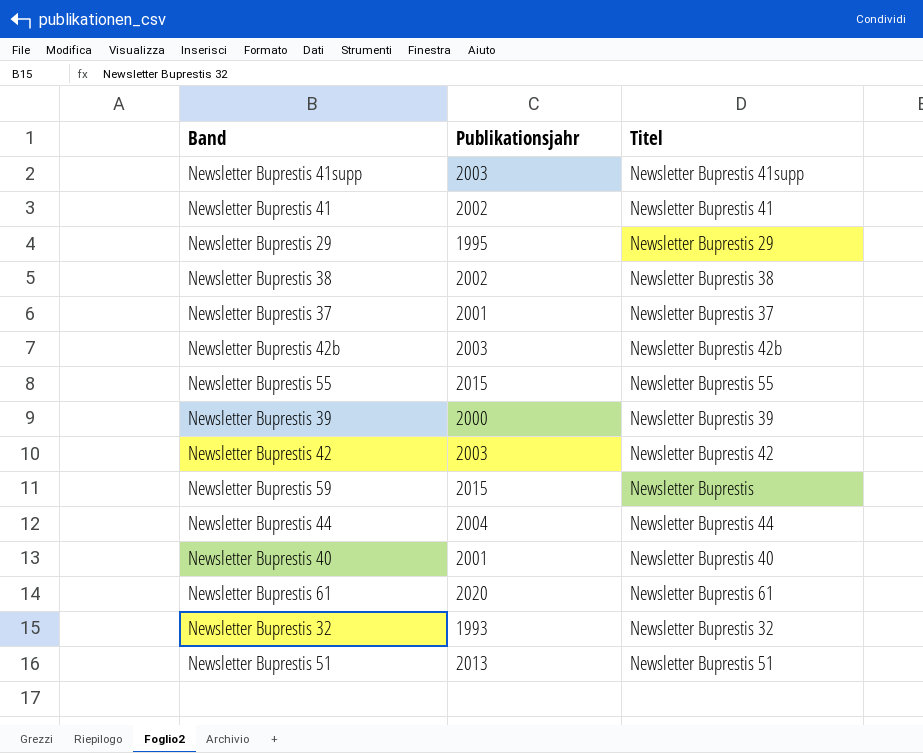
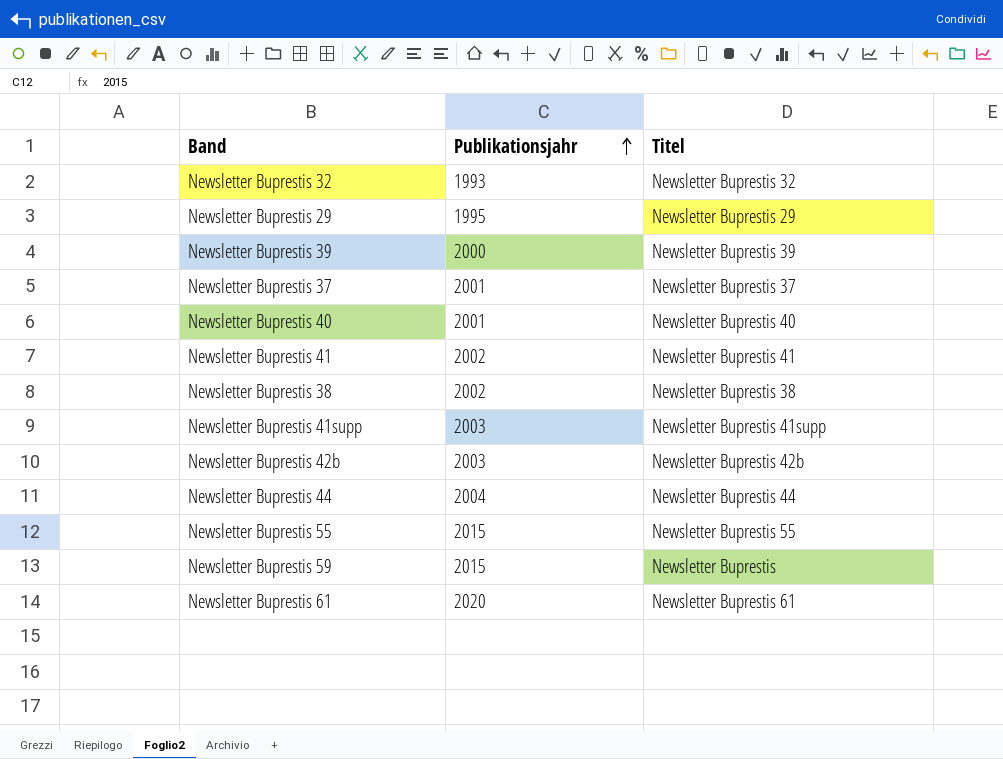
row order: none -> Publikationsjahr ascending
row Newsletter Buprestis 42: 2003 | Newsletter Buprestis 42 -> none
row Newsletter Buprestis 51: 2013 | Newsletter Buprestis 51 -> none

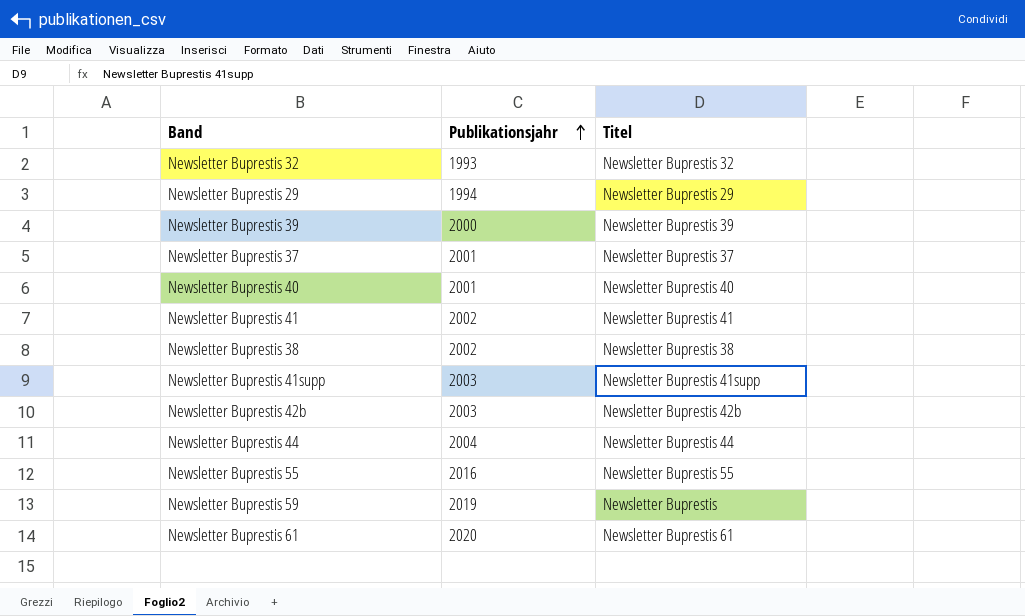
Newsletter Buprestis 29 | Publikationsjahr: 1995 -> 1994
Newsletter Buprestis 55 | Publikationsjahr: 2015 -> 2016
Newsletter Buprestis 59 | Publikationsjahr: 2015 -> 2019

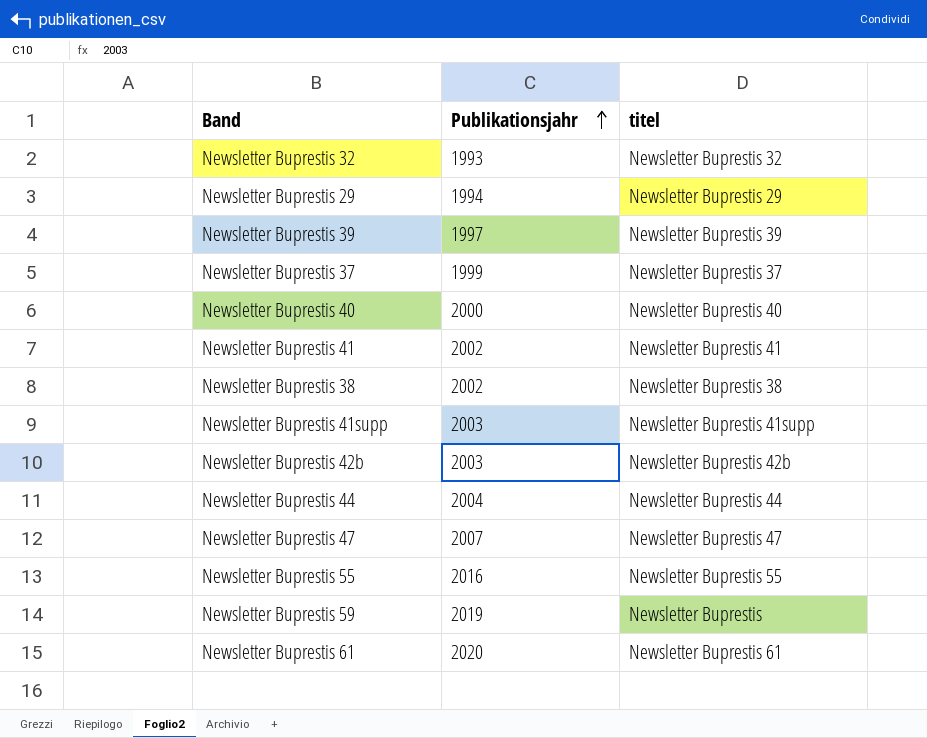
column name: Titel -> titel
Newsletter Buprestis 39 | Publikationsjahr: 2000 -> 1997
Newsletter Buprestis 37 | Publikationsjahr: 2001 -> 1999
Newsletter Buprestis 40 | Publikationsjahr: 2001 -> 2000
row Newsletter Buprestis 47: none -> 2007 | Newsletter Buprestis 47

